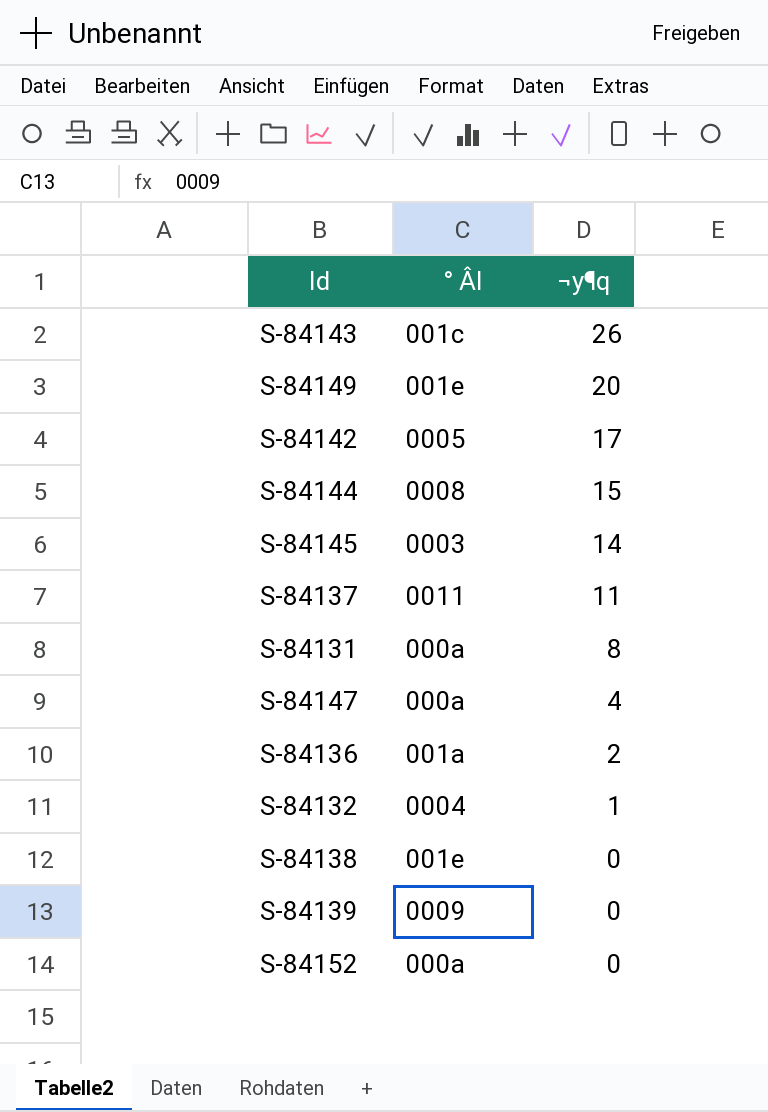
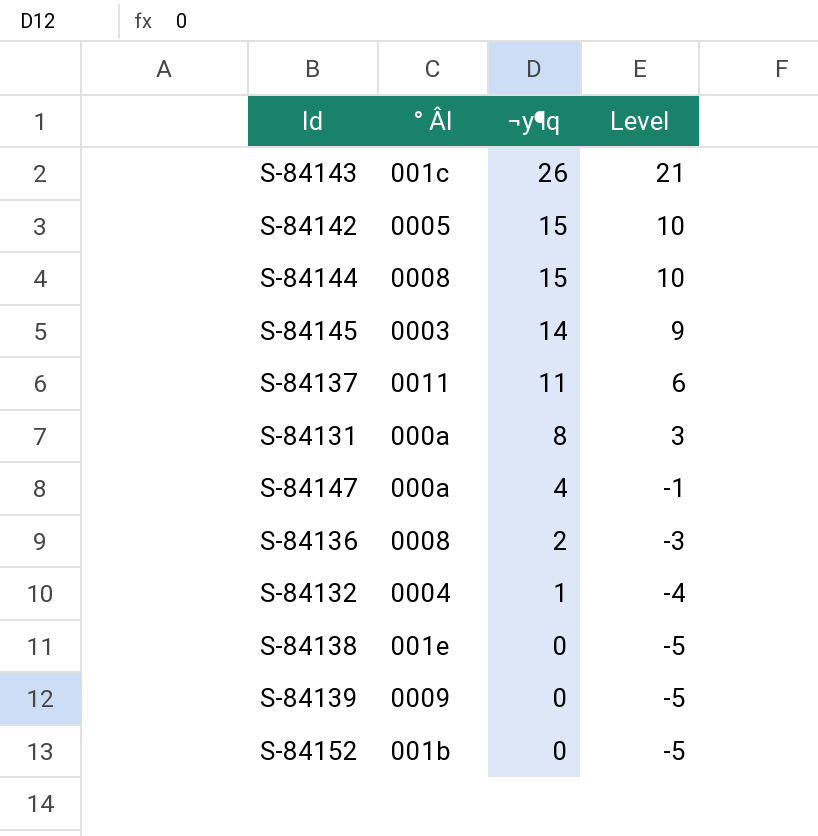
column Level | formula: none -> [¬y¶q] - 5
row S-84149: 001e | 20 -> none
S-84142 | ¬y¶q: 17 -> 15
S-84136 | ° ÂI: 001a -> 0008
S-84152 | ° ÂI: 000a -> 001b

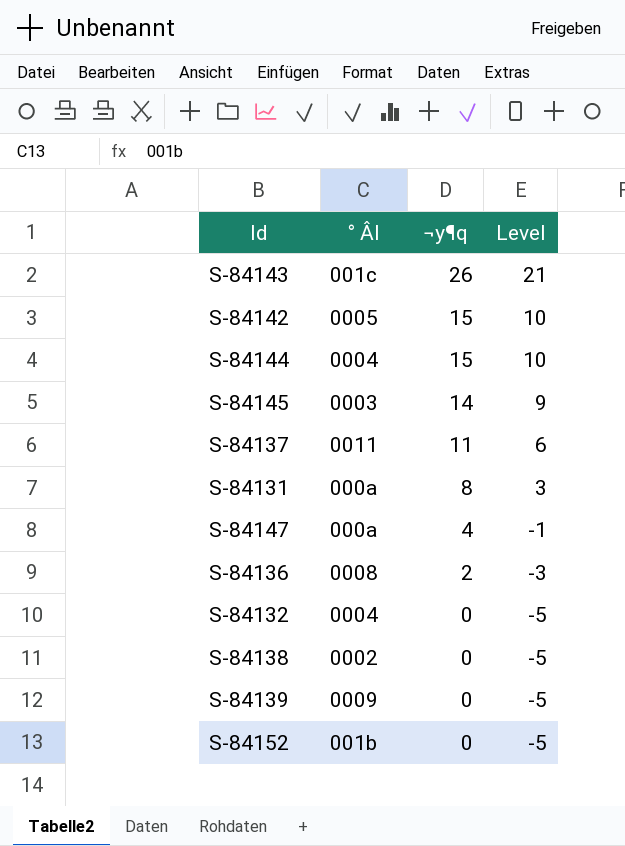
S-84144 | ° ÂI: 0008 -> 0004
S-84132 | ¬y¶q: 1 -> 0
S-84132 | Level: -4 -> -5
S-84138 | ° ÂI: 001e -> 0002

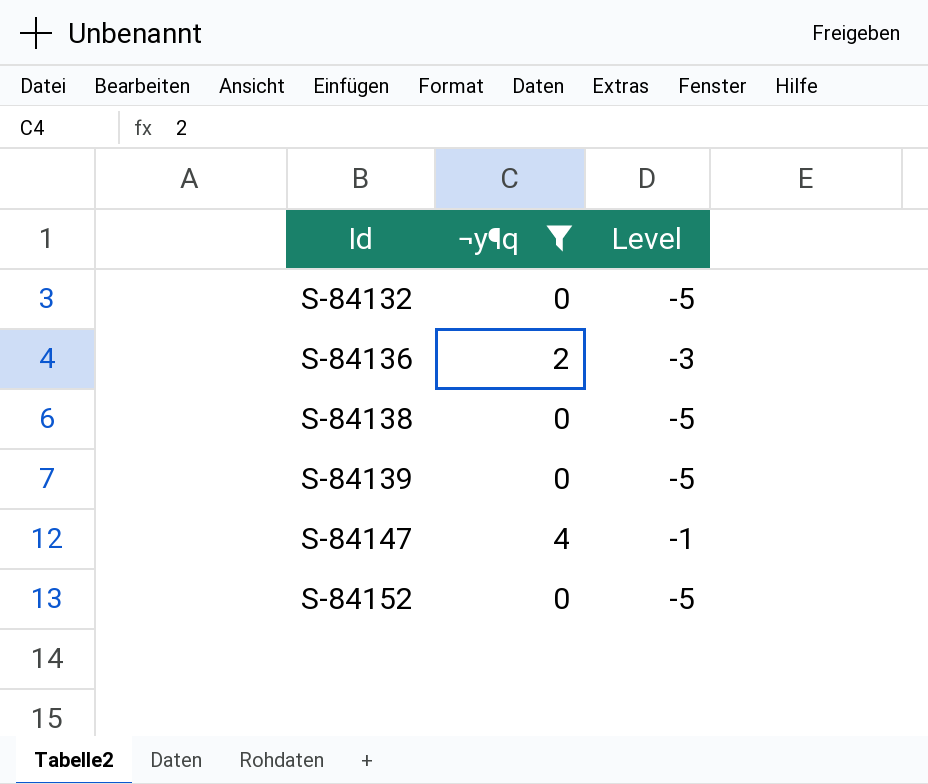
filter: none -> ¬y¶q <= 4
row order: ¬y¶q descending -> Id ascending
column ° ÂI | position: 2 -> none

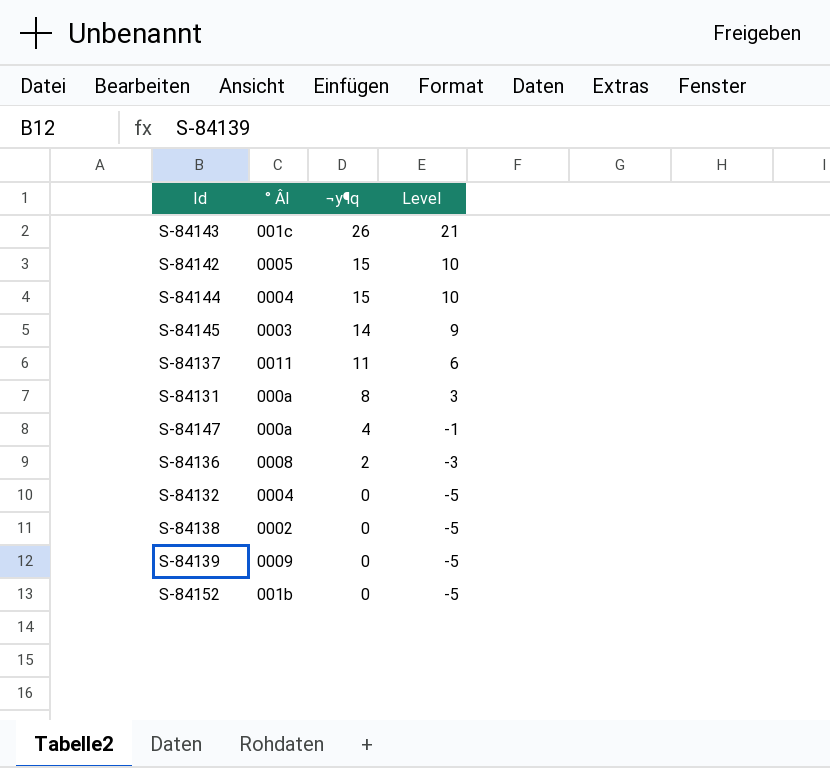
filter: ¬y¶q <= 4 -> none
row order: Id ascending -> ¬y¶q descending
column ° ÂI | position: none -> 2

